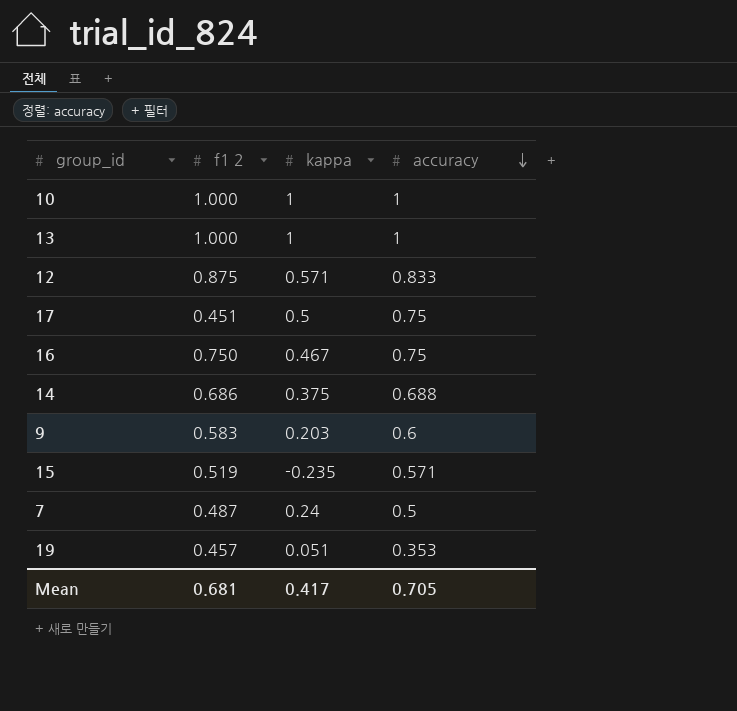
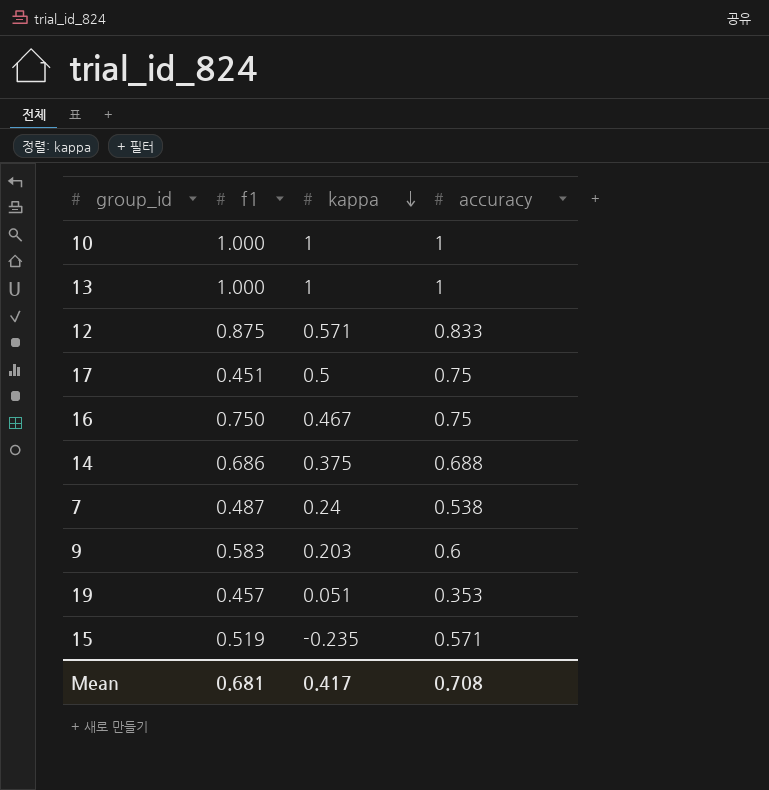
row order: accuracy descending -> kappa descending
column name: f1 2 -> f1
7 | accuracy: 0.5 -> 0.538
Mean | accuracy: 0.705 -> 0.708

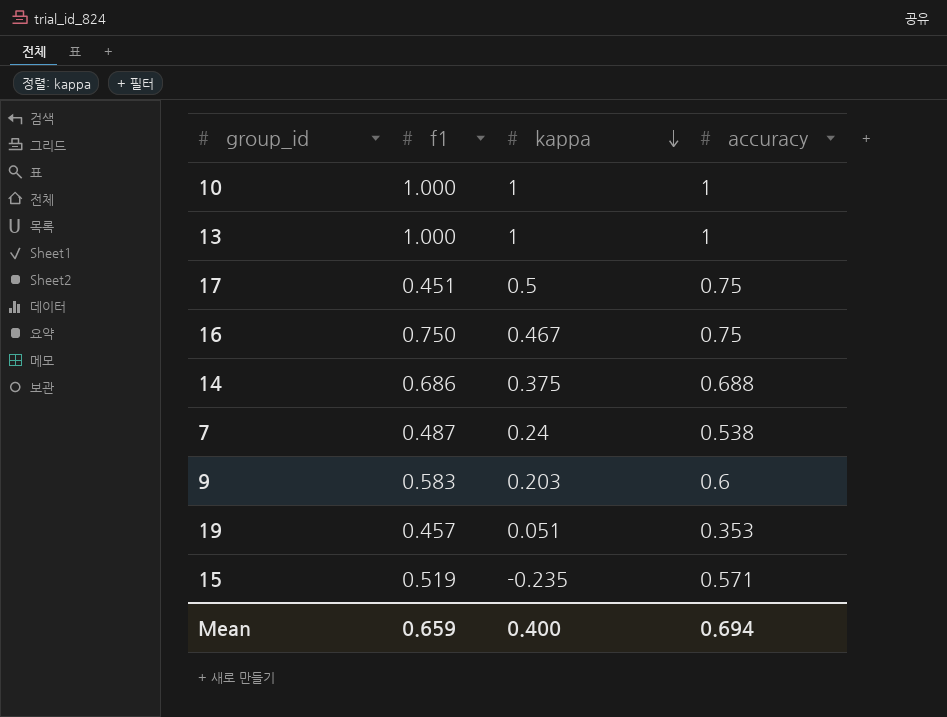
row 12: 0.875 | 0.571 | 0.833 -> none
Mean | f1: 0.681 -> 0.659
Mean | kappa: 0.417 -> 0.400
Mean | accuracy: 0.708 -> 0.694

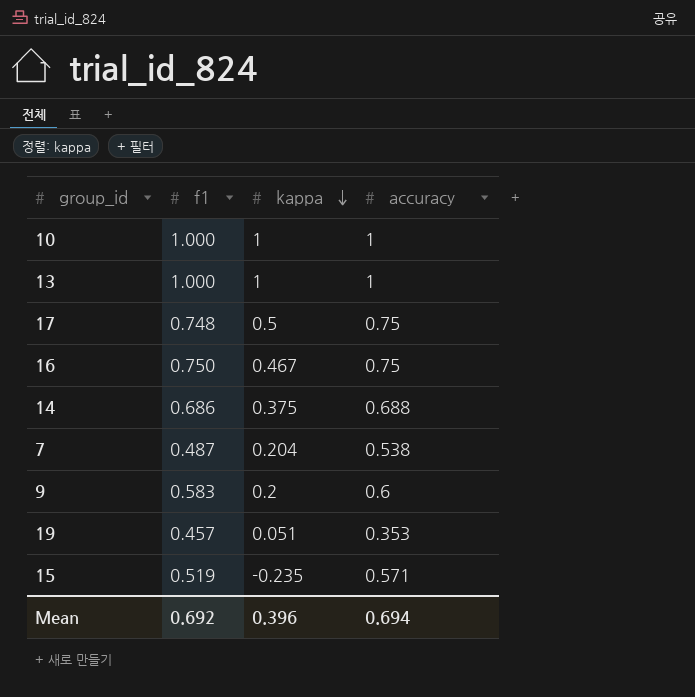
17 | f1: 0.451 -> 0.748
7 | kappa: 0.24 -> 0.204
9 | kappa: 0.203 -> 0.2
Mean | f1: 0.659 -> 0.692
Mean | kappa: 0.400 -> 0.396

